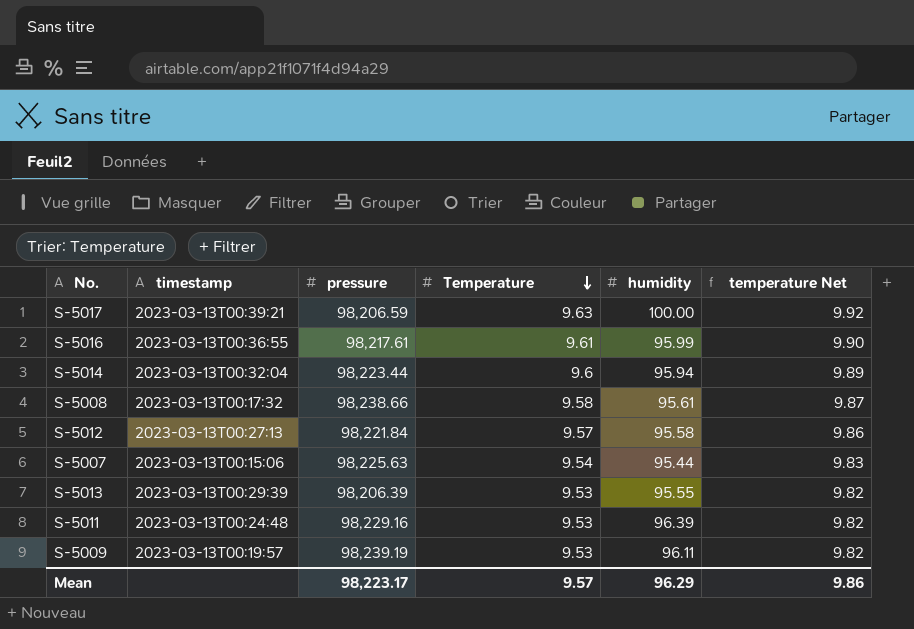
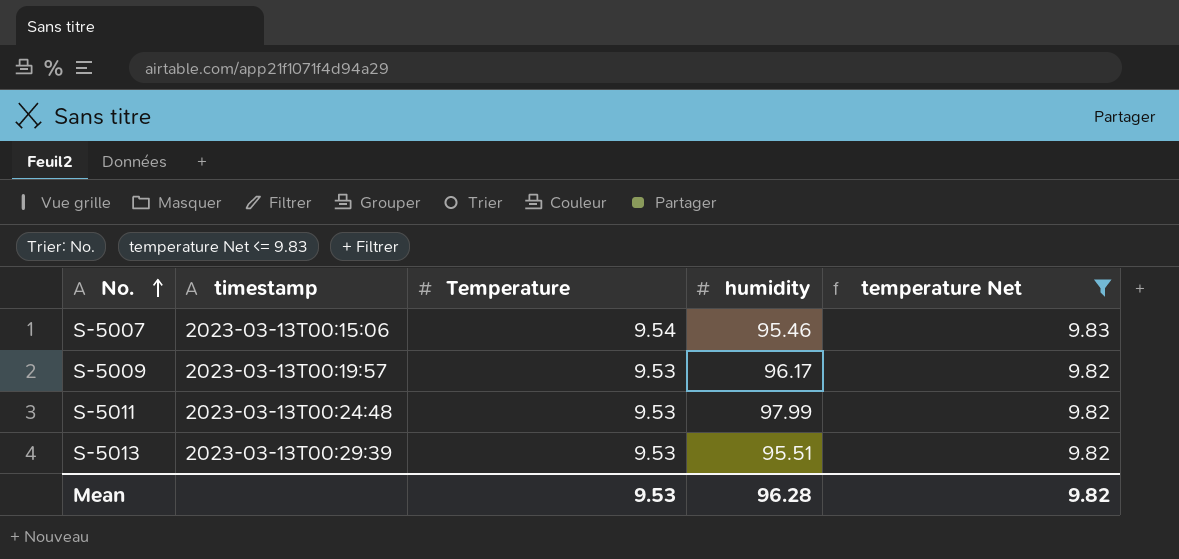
filter: none -> temperature Net <= 9.83
row order: Temperature descending -> No. ascending
column pressure | position: 3 -> none
S-5007 | humidity: 95.44 -> 95.46
S-5009 | humidity: 96.11 -> 96.17
S-5011 | humidity: 96.39 -> 97.99
S-5013 | humidity: 95.55 -> 95.51
Mean | Temperature: 9.57 -> 9.53
Mean | humidity: 96.29 -> 96.28
Mean | temperature Net: 9.86 -> 9.82

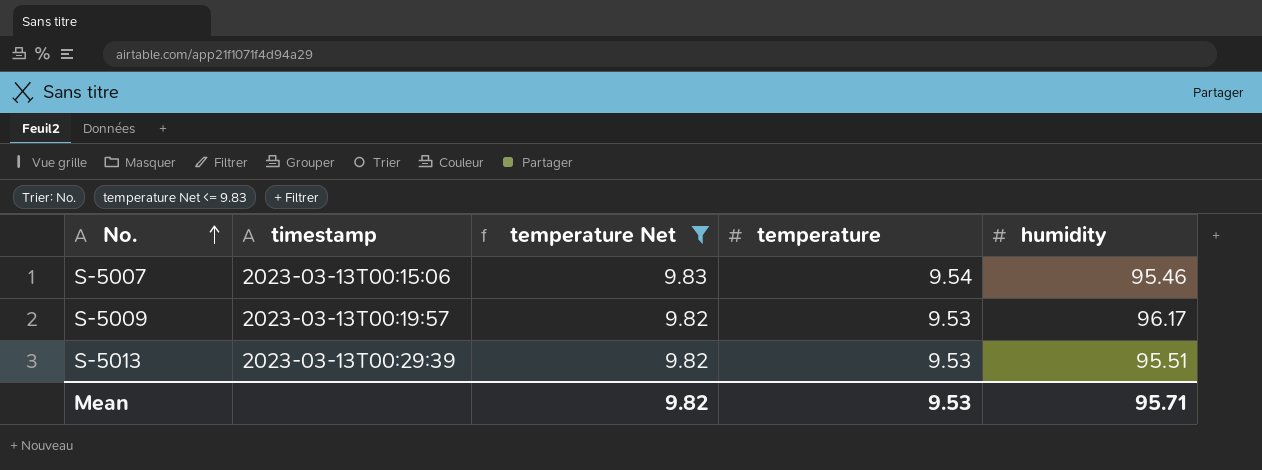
column temperature Net | position: 5 -> 3
column name: Temperature -> temperature
row S-5011: 2023-03-13T00:24:48 | 9.53 | 97.99 | 9.82 -> none
Mean | humidity: 96.28 -> 95.71

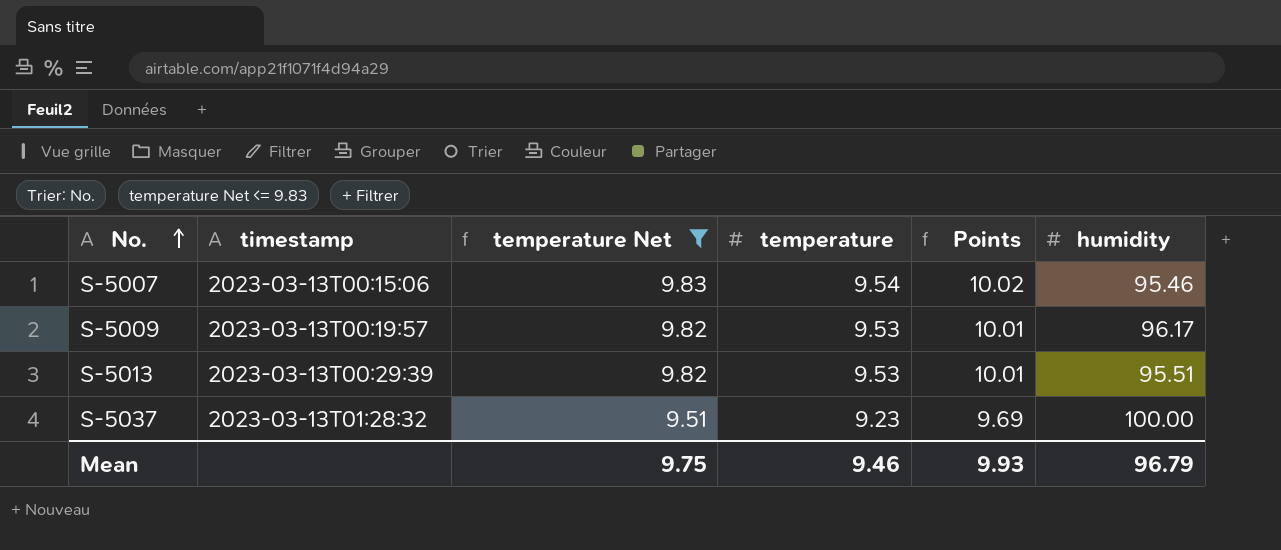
column Points | formula: none -> [temperature] * 1.05
row S-5037: none -> 2023-03-13T01:28:32 | 9.51 | 9.23 | 9.69 | 100.00
Mean | temperature Net: 9.82 -> 9.75
Mean | temperature: 9.53 -> 9.46
Mean | humidity: 95.71 -> 96.79

